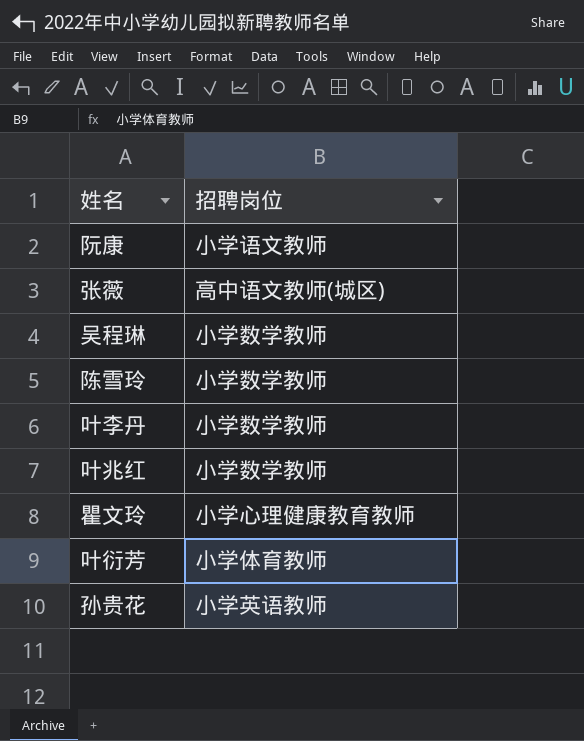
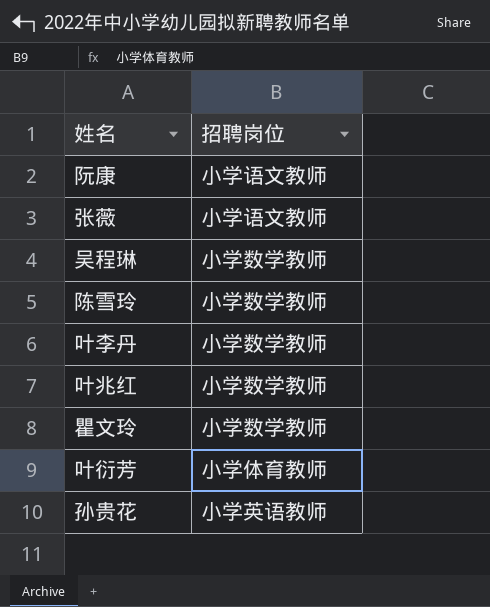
张薇 | 招聘岗位: 高中语文教师(城区) -> 小学语文教师
瞿文玲 | 招聘岗位: 小学心理健康教育教师 -> 小学数学教师

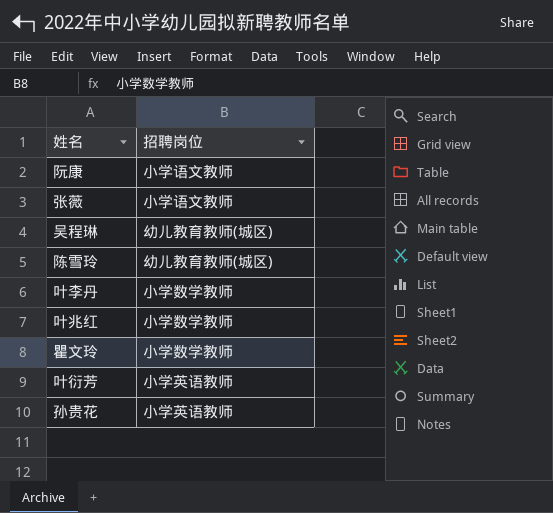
吴程琳 | 招聘岗位: 小学数学教师 -> 幼儿教育教师(城区)
陈雪玲 | 招聘岗位: 小学数学教师 -> 幼儿教育教师(城区)
叶衍芳 | 招聘岗位: 小学体育教师 -> 小学英语教师

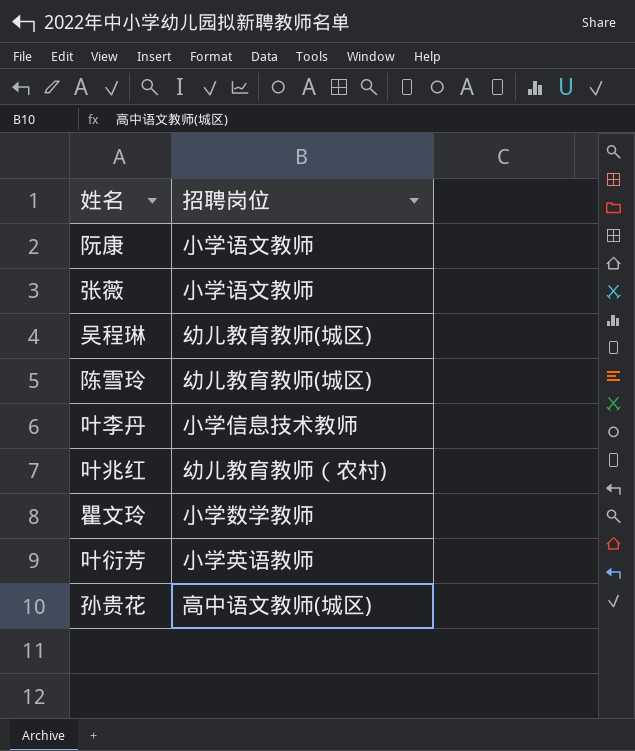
叶李丹 | 招聘岗位: 小学数学教师 -> 小学信息技术教师
叶兆红 | 招聘岗位: 小学数学教师 -> 幼儿教育教师（农村)
孙贵花 | 招聘岗位: 小学英语教师 -> 高中语文教师(城区)

